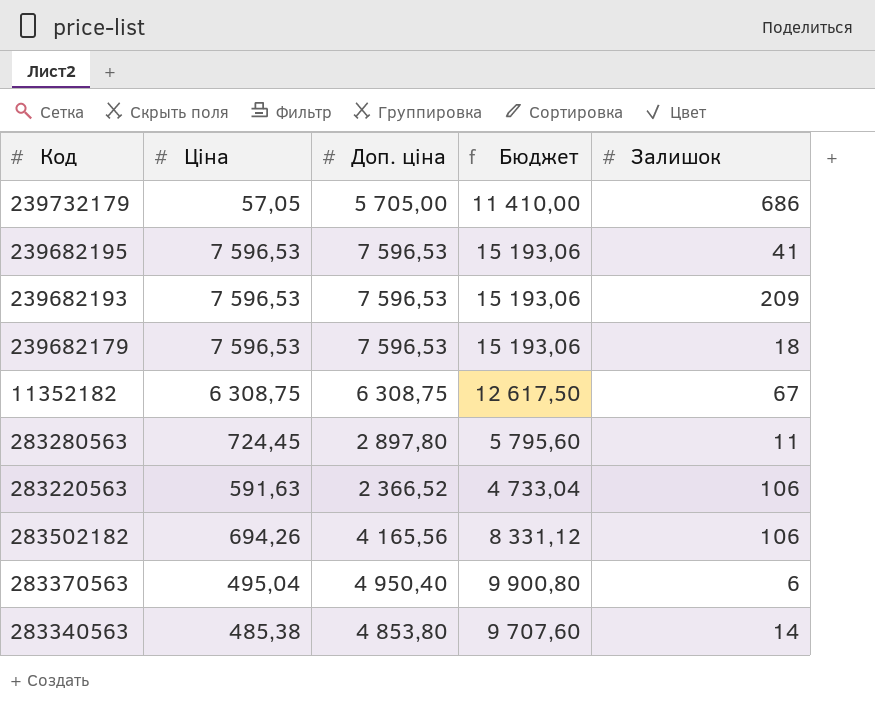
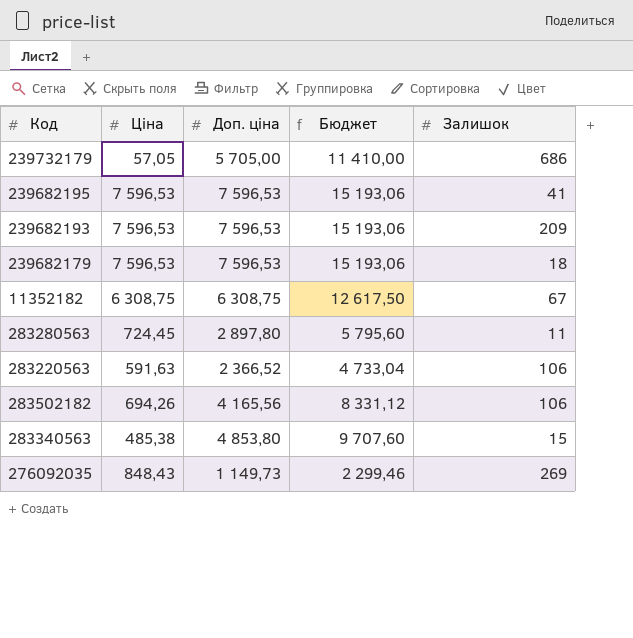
row 283370563: 495,04 | 4 950,40 | 9 900,80 | 6 -> none
283340563 | Залишок: 14 -> 15
row 276092035: none -> 848,43 | 1 149,73 | 2 299,46 | 269

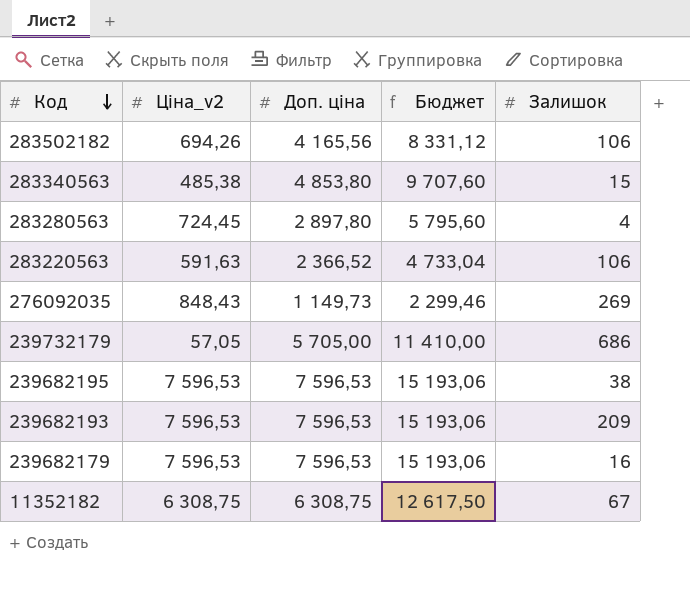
row order: none -> Код descending
column name: Ціна -> Ціна_v2
283280563 | Залишок: 11 -> 4
239682195 | Залишок: 41 -> 38
239682179 | Залишок: 18 -> 16

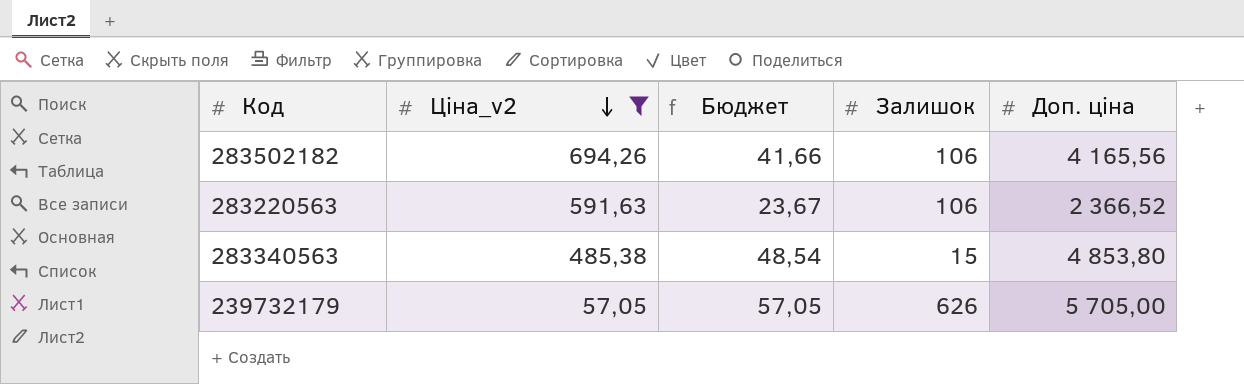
filter: none -> Ціна_v2 <= 694,26
row order: Код descending -> Ціна_v2 descending
column Бюджет | formula: [Доп. ціна] * 2 -> [Доп. ціна] * 0,01
column Доп. ціна | position: 3 -> 5
239732179 | Залишок: 686 -> 626

